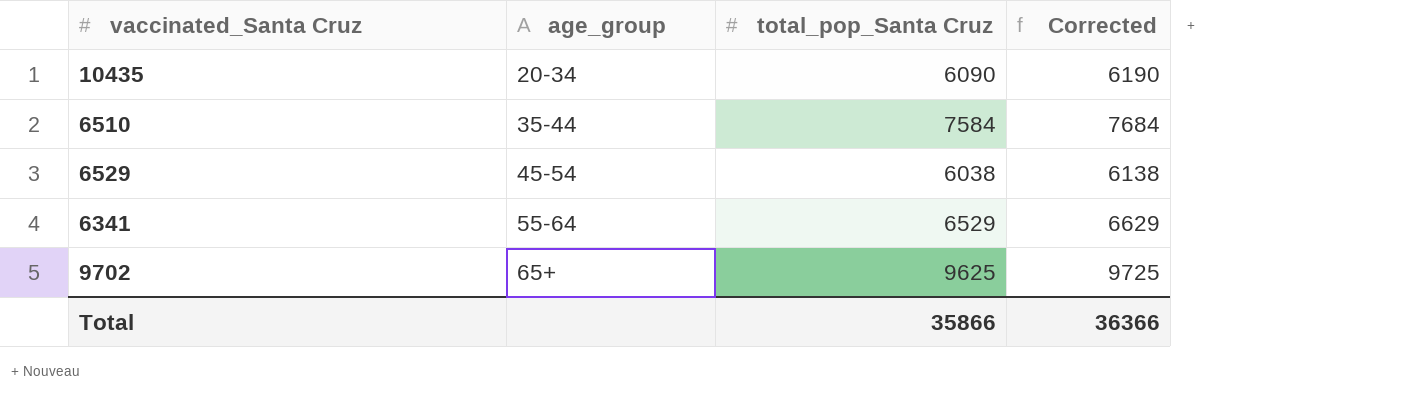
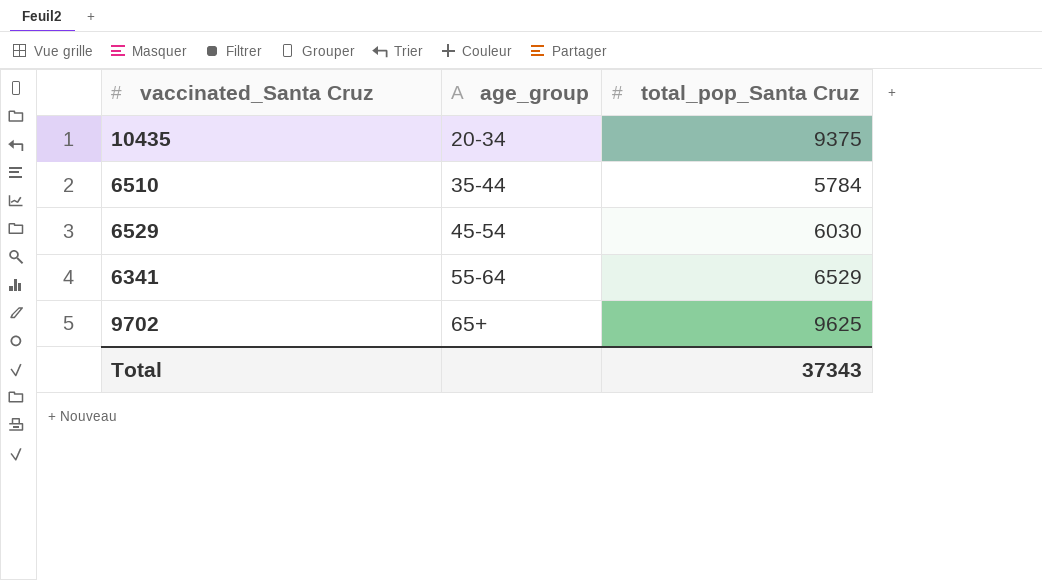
column Corrected | formula: [total_pop_Santa Cruz] + 100 -> none
10435 | total_pop_Santa Cruz: 6090 -> 9375
6510 | total_pop_Santa Cruz: 7584 -> 5784
6529 | total_pop_Santa Cruz: 6038 -> 6030
Total | total_pop_Santa Cruz: 35866 -> 37343

